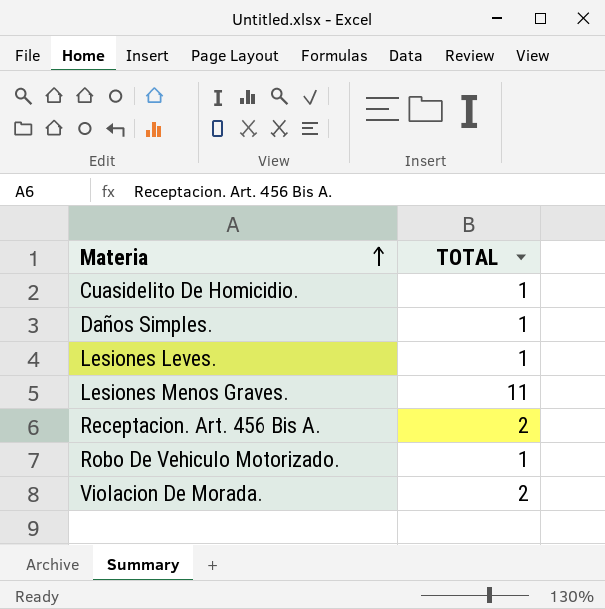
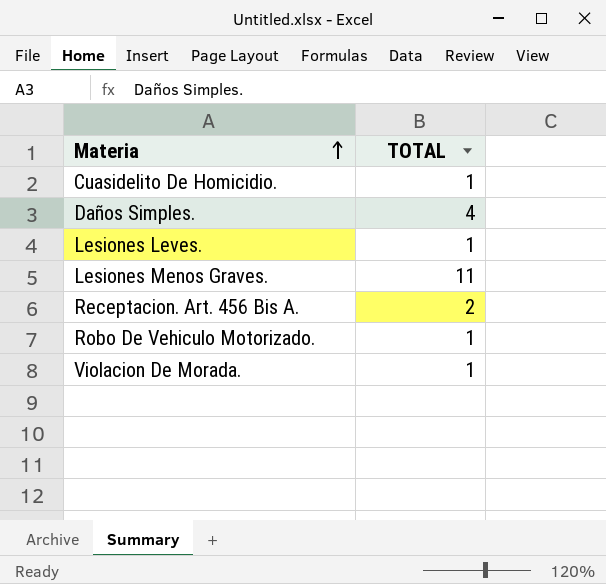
Daños Simples. | TOTAL: 1 -> 4
Violacion De Morada. | TOTAL: 2 -> 1

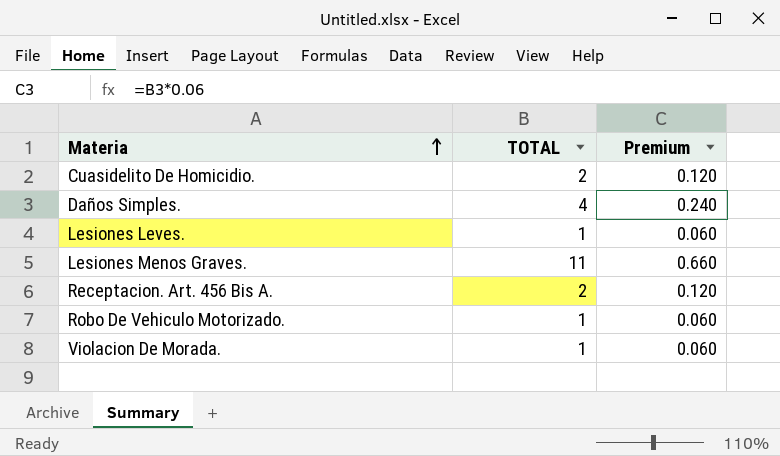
column Premium | formula: none -> [TOTAL] * 0.06
Cuasidelito De Homicidio. | TOTAL: 1 -> 2

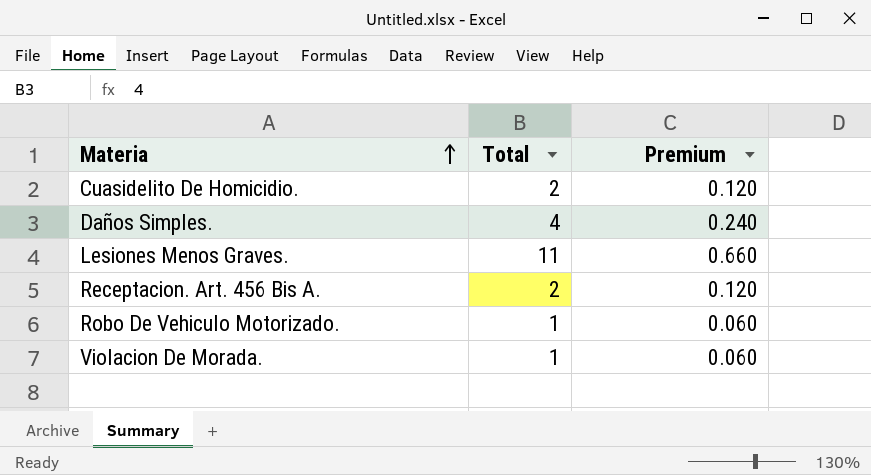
column name: TOTAL -> Total
row Lesiones Leves.: 1 | 0.060 -> none

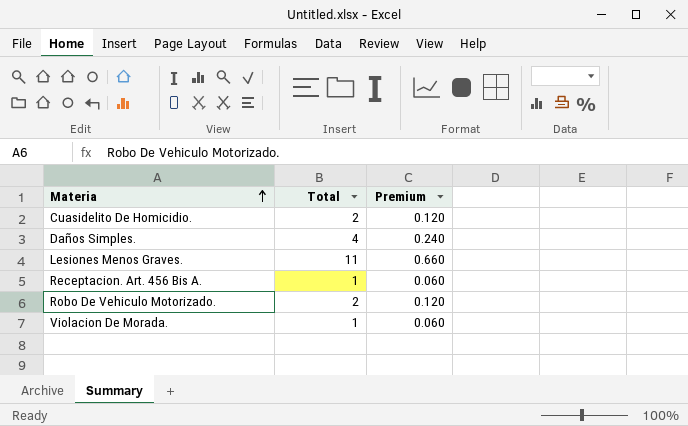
Receptacion. Art. 456 Bis A. | Total: 2 -> 1
Receptacion. Art. 456 Bis A. | Premium: 0.120 -> 0.060
Robo De Vehiculo Motorizado. | Total: 1 -> 2
Robo De Vehiculo Motorizado. | Premium: 0.060 -> 0.120

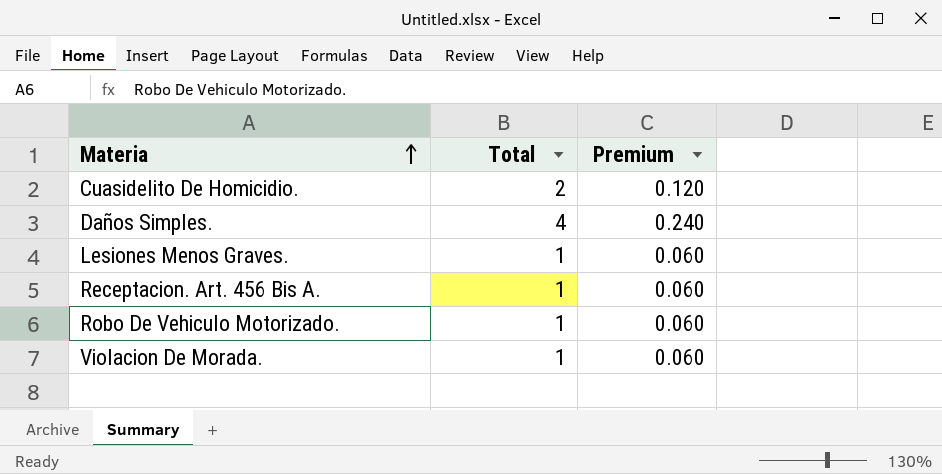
Lesiones Menos Graves. | Total: 11 -> 1
Lesiones Menos Graves. | Premium: 0.660 -> 0.060
Robo De Vehiculo Motorizado. | Total: 2 -> 1
Robo De Vehiculo Motorizado. | Premium: 0.120 -> 0.060

